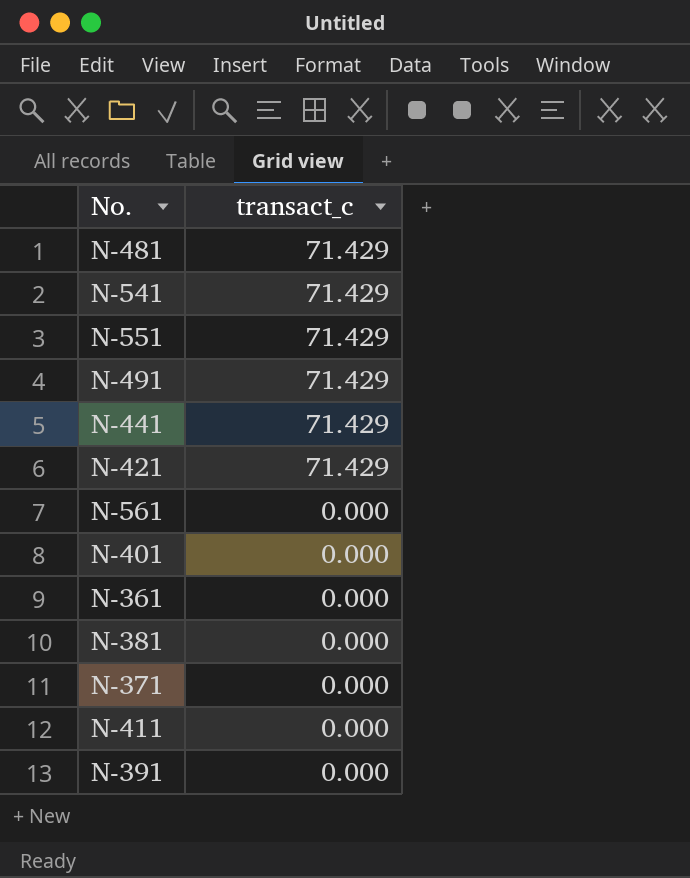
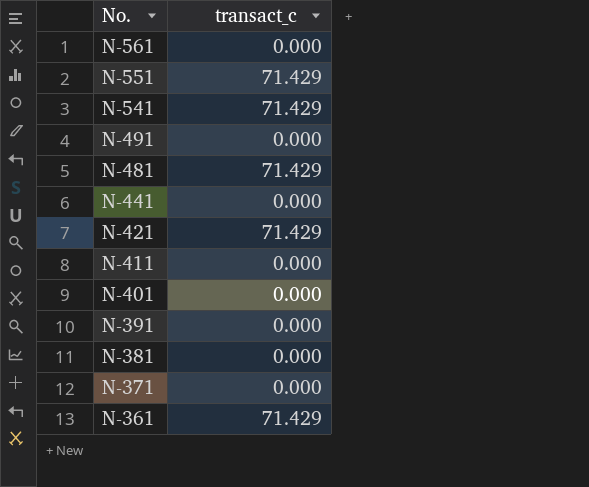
row order: transact_c descending -> No. descending
N-491 | transact_c: 71.429 -> 0.000
N-441 | transact_c: 71.429 -> 0.000
N-361 | transact_c: 0.000 -> 71.429

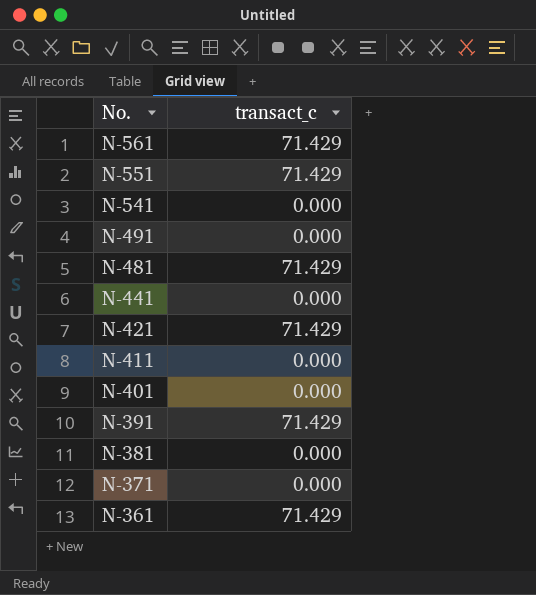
N-561 | transact_c: 0.000 -> 71.429
N-541 | transact_c: 71.429 -> 0.000
N-391 | transact_c: 0.000 -> 71.429

